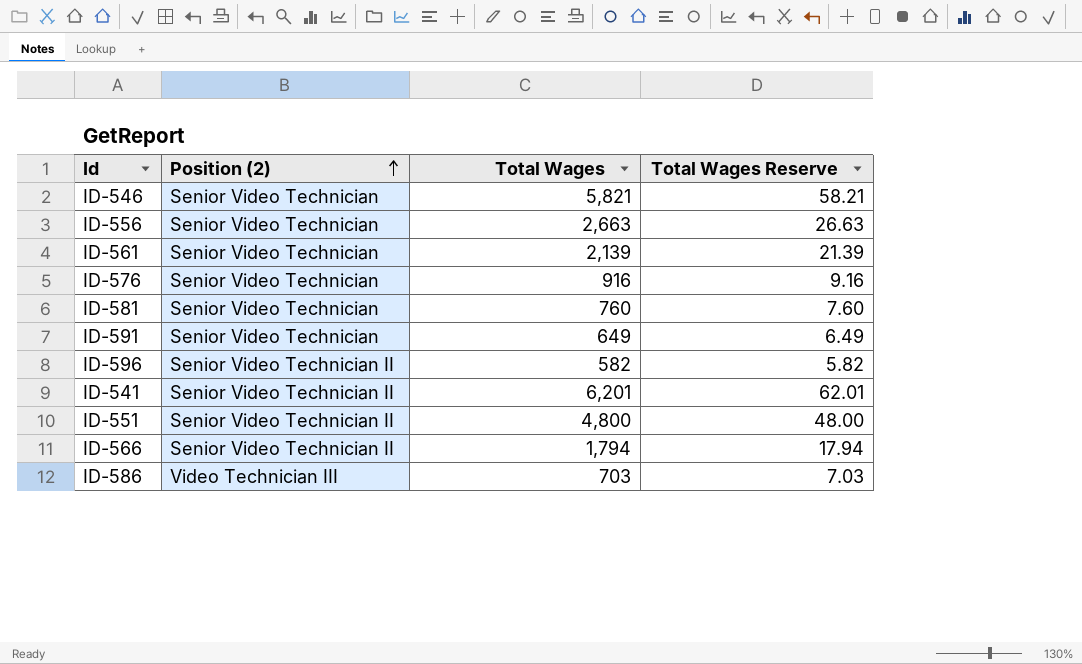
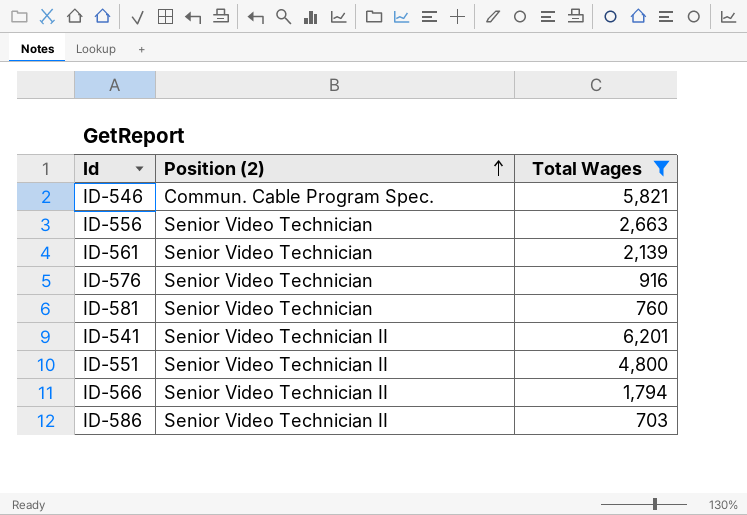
filter: none -> Total Wages >= 703
column Total Wages Reserve | formula: [Total Wages] * 0.01 -> none
ID-546 | Position (2): Senior Video Technician -> Commun. Cable Program Spec.
ID-586 | Position (2): Video Technician III -> Senior Video Technician II

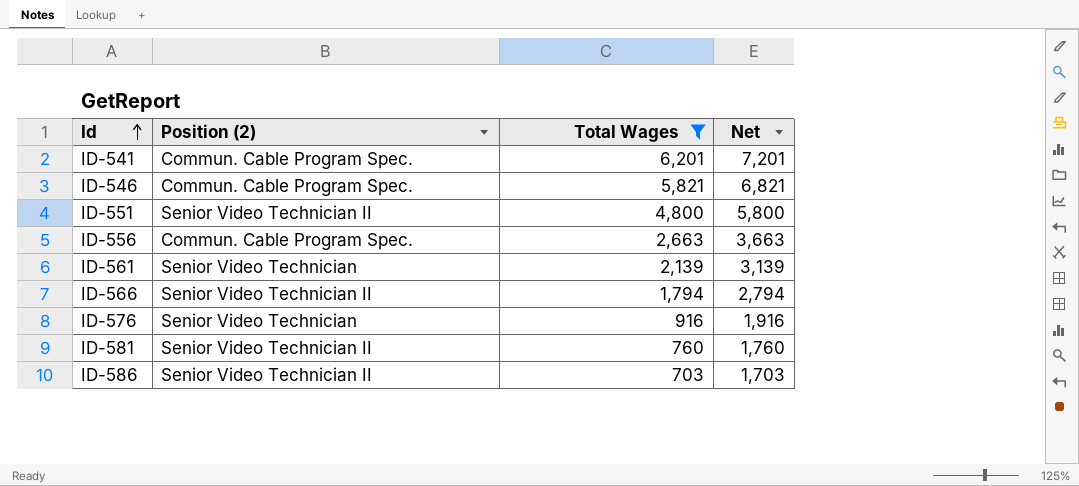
row order: Position (2) ascending -> Id ascending
column Net | formula: none -> [Total Wages] + 1000
ID-541 | Position (2): Senior Video Technician II -> Commun. Cable Program Spec.
ID-556 | Position (2): Senior Video Technician -> Commun. Cable Program Spec.
ID-581 | Position (2): Senior Video Technician -> Senior Video Technician II

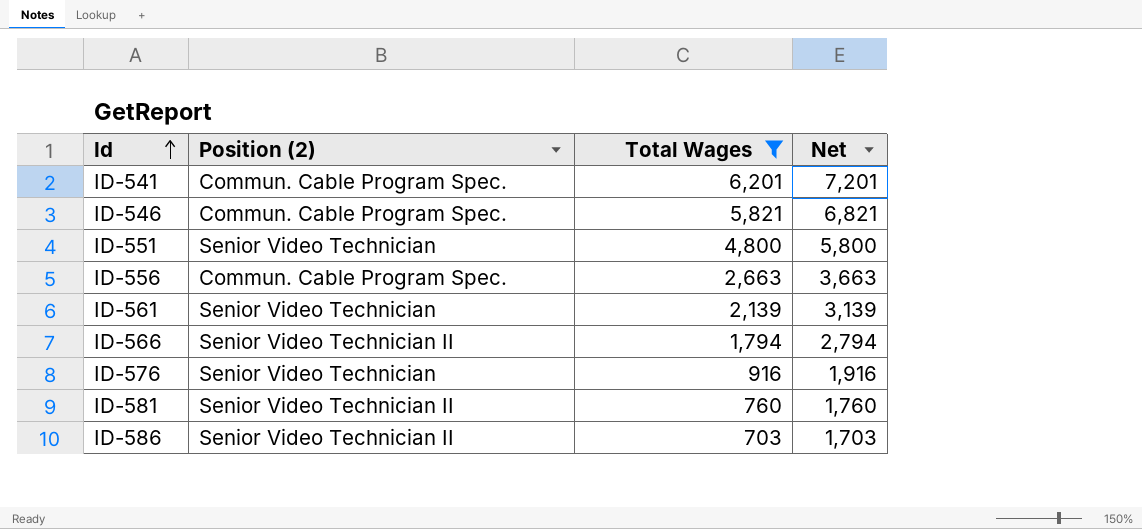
ID-551 | Position (2): Senior Video Technician II -> Senior Video Technician

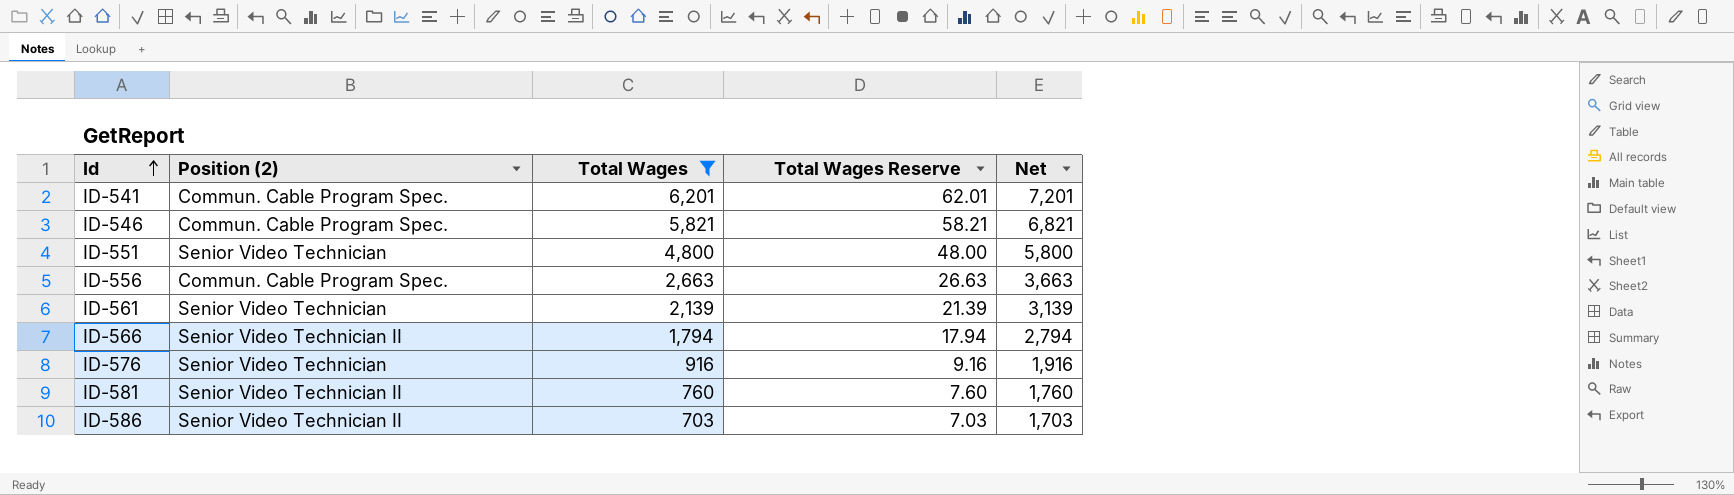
column Total Wages Reserve | formula: none -> [Total Wages] * 0.01

